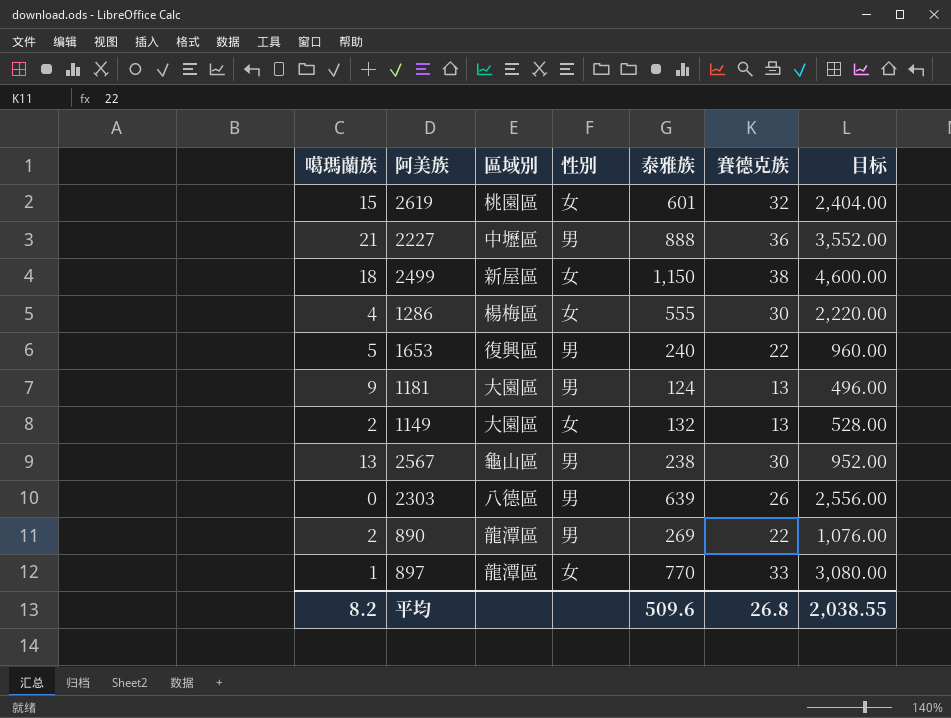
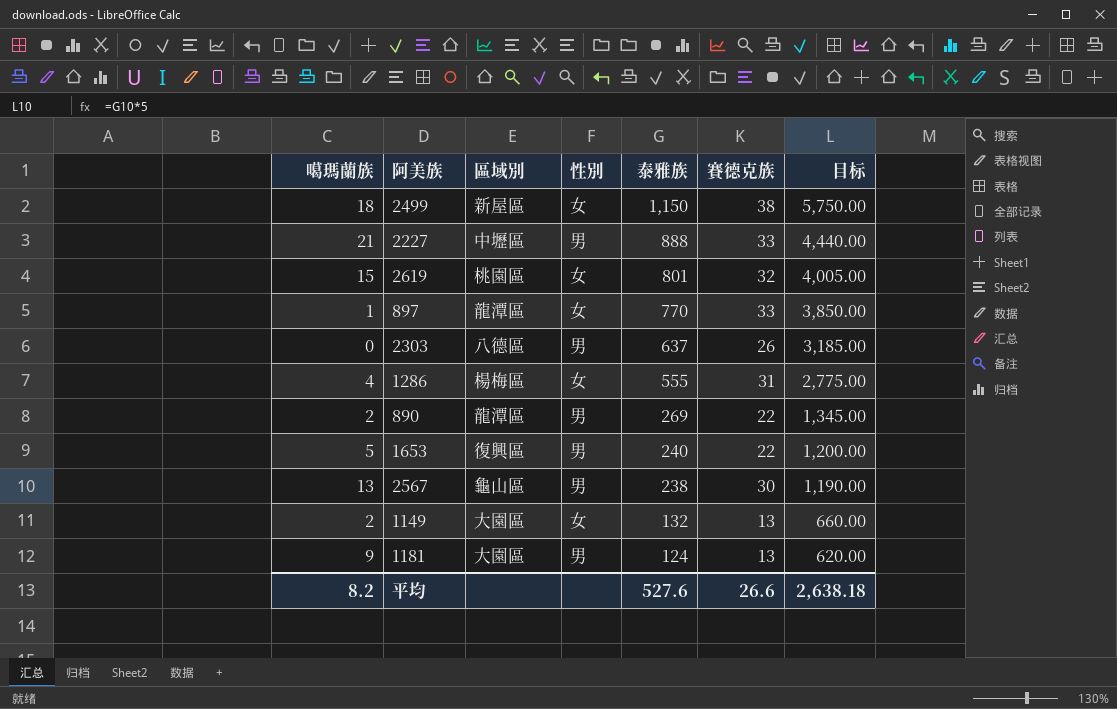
row order: none -> 泰雅族 descending
column 目标 | formula: [泰雅族] * 4 -> [泰雅族] * 5
2227 | 賽德克族: 36 -> 33
2619 | 泰雅族: 601 -> 801
2303 | 泰雅族: 639 -> 637
1286 | 賽德克族: 30 -> 31
平均 | 泰雅族: 509.6 -> 527.6
平均 | 賽德克族: 26.8 -> 26.6
平均 | 目标: 2,038.55 -> 2,638.18

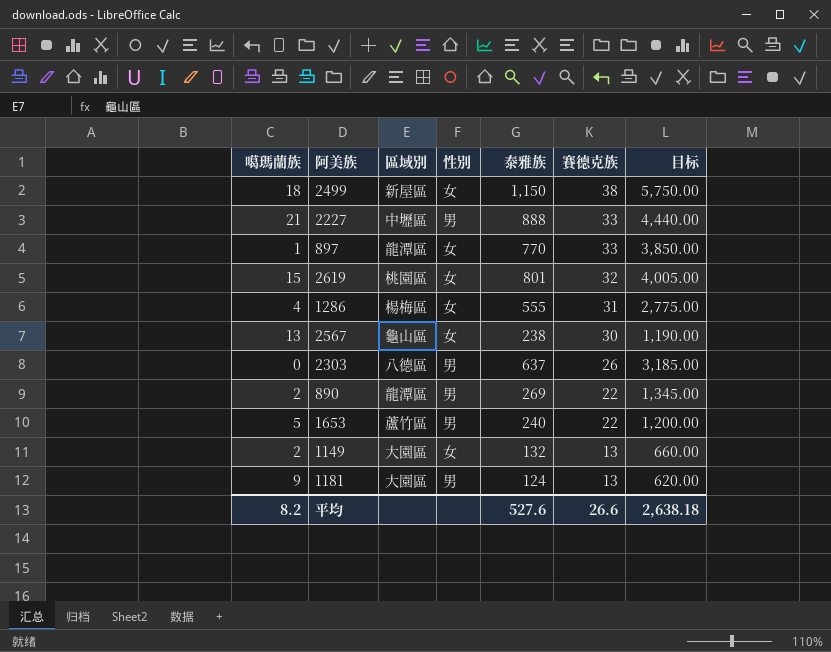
row order: 泰雅族 descending -> 賽德克族 descending
2567 | 性別: 男 -> 女
1653 | 區域別: 復興區 -> 蘆竹區

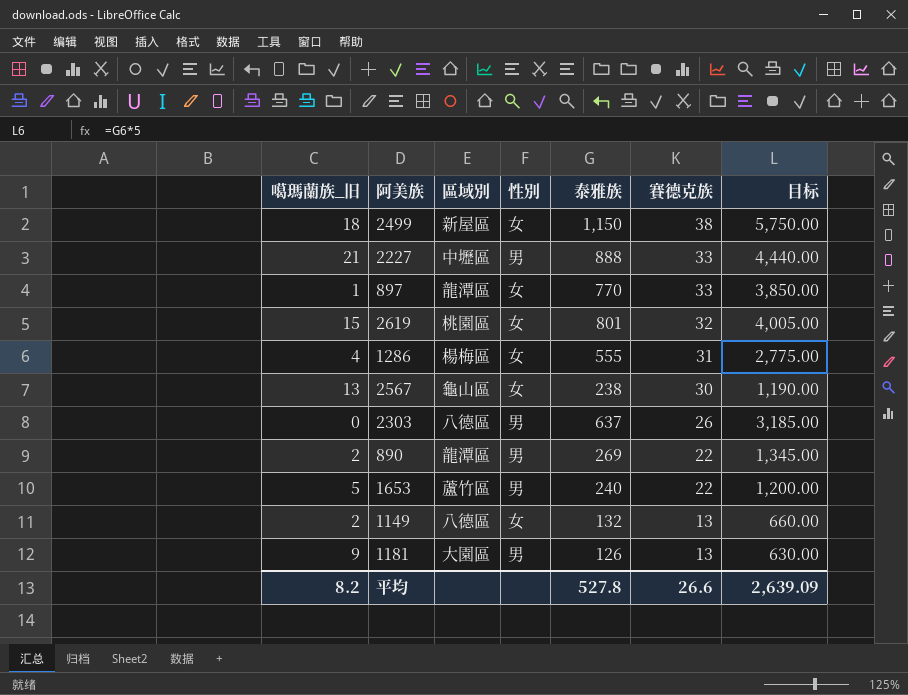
column name: 噶瑪蘭族 -> 噶瑪蘭族_旧
1149 | 區域別: 大園區 -> 八德區
1181 | 泰雅族: 124 -> 126
1181 | 目标: 620.00 -> 630.00
平均 | 泰雅族: 527.6 -> 527.8
平均 | 目标: 2,638.18 -> 2,639.09

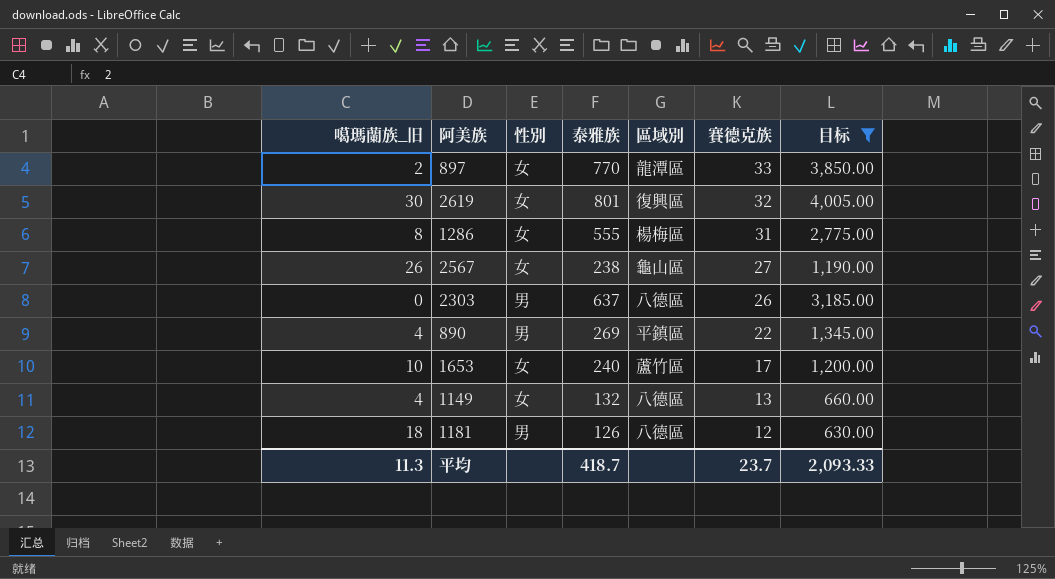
filter: none -> 目标 <= 4,005.00
column 區域別 | position: 3 -> 5
897 | 噶瑪蘭族_旧: 1 -> 2
2619 | 噶瑪蘭族_旧: 15 -> 30
2619 | 區域別: 桃園區 -> 復興區
1286 | 噶瑪蘭族_旧: 4 -> 8
2567 | 噶瑪蘭族_旧: 13 -> 26
2567 | 賽德克族: 30 -> 27
890 | 噶瑪蘭族_旧: 2 -> 4
890 | 區域別: 龍潭區 -> 平鎮區
1653 | 噶瑪蘭族_旧: 5 -> 10
1653 | 性別: 男 -> 女
1653 | 賽德克族: 22 -> 17
1149 | 噶瑪蘭族_旧: 2 -> 4
1181 | 噶瑪蘭族_旧: 9 -> 18
1181 | 區域別: 大園區 -> 八德區
1181 | 賽德克族: 13 -> 12
平均 | 噶瑪蘭族_旧: 8.2 -> 11.3
平均 | 泰雅族: 527.8 -> 418.7
平均 | 賽德克族: 26.6 -> 23.7
平均 | 目标: 2,639.09 -> 2,093.33

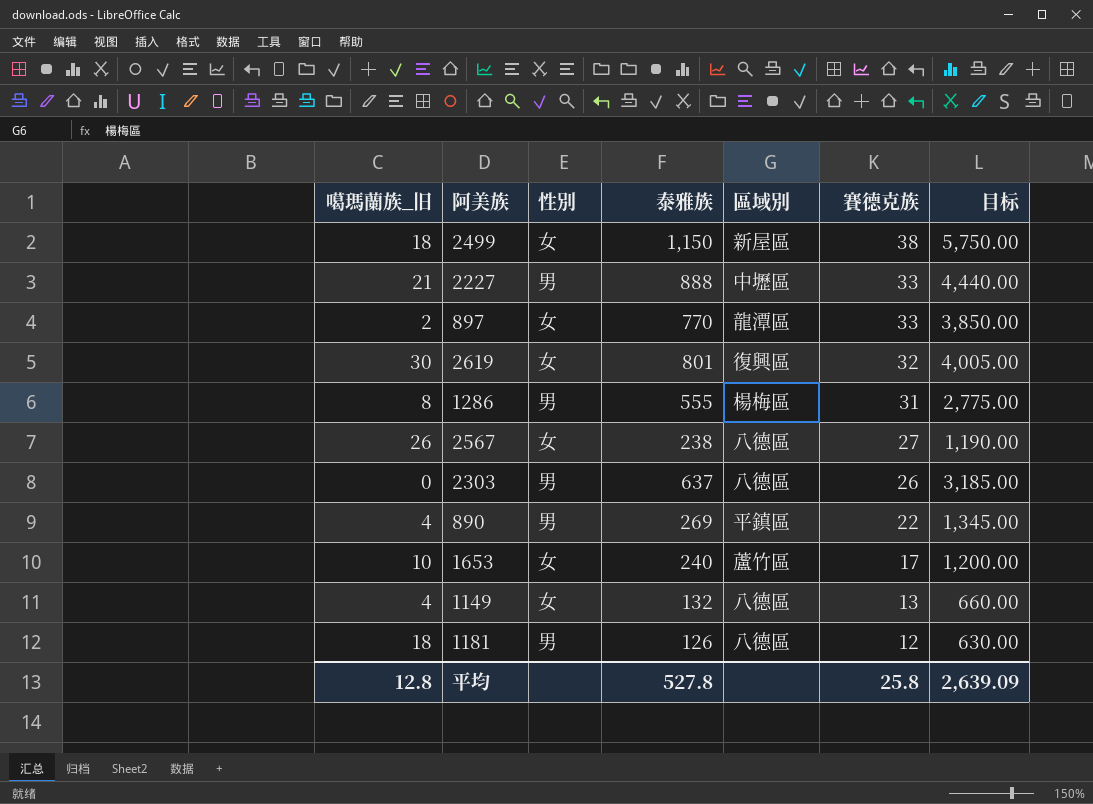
filter: 目标 <= 4,005.00 -> none
1286 | 性別: 女 -> 男
2567 | 區域別: 龜山區 -> 八德區
平均 | 噶瑪蘭族_旧: 11.3 -> 12.8
平均 | 泰雅族: 418.7 -> 527.8
平均 | 賽德克族: 23.7 -> 25.8
平均 | 目标: 2,093.33 -> 2,639.09

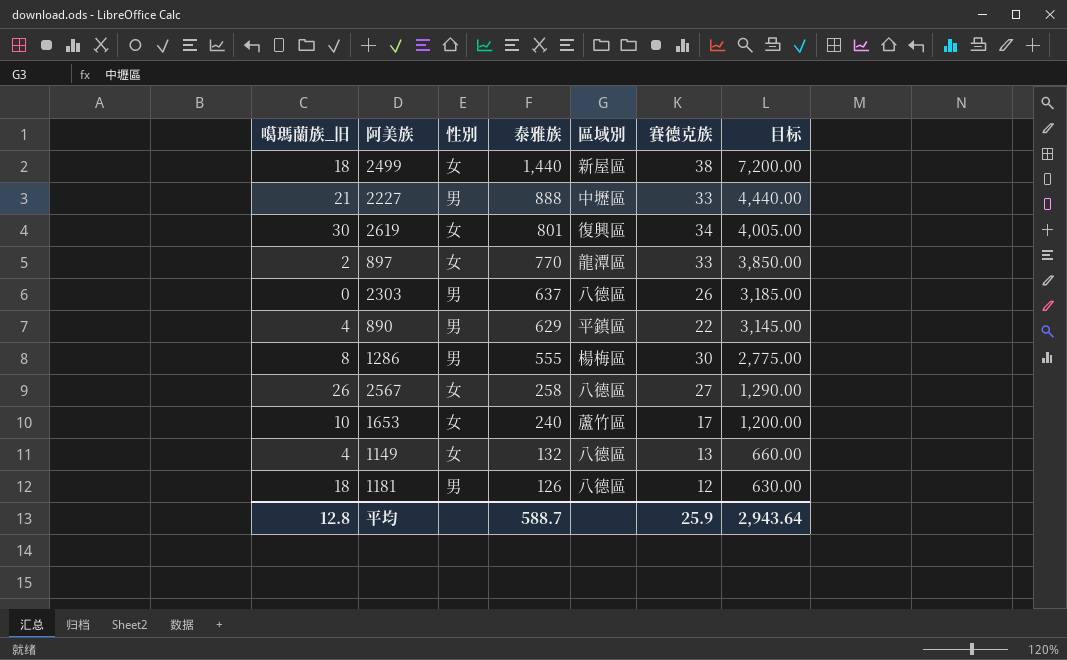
row order: 賽德克族 descending -> 泰雅族 descending
2499 | 泰雅族: 1,150 -> 1,440
2499 | 目标: 5,750.00 -> 7,200.00
2619 | 賽德克族: 32 -> 34
890 | 泰雅族: 269 -> 629
890 | 目标: 1,345.00 -> 3,145.00
1286 | 賽德克族: 31 -> 30
2567 | 泰雅族: 238 -> 258
2567 | 目标: 1,190.00 -> 1,290.00
平均 | 泰雅族: 527.8 -> 588.7
平均 | 賽德克族: 25.8 -> 25.9
平均 | 目标: 2,639.09 -> 2,943.64

